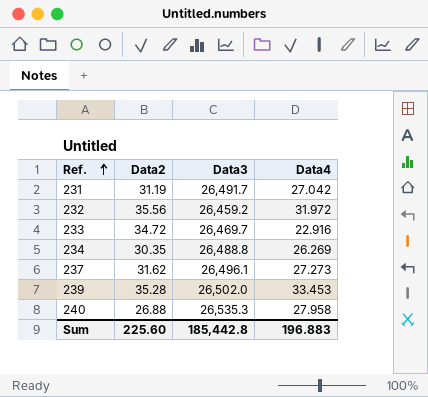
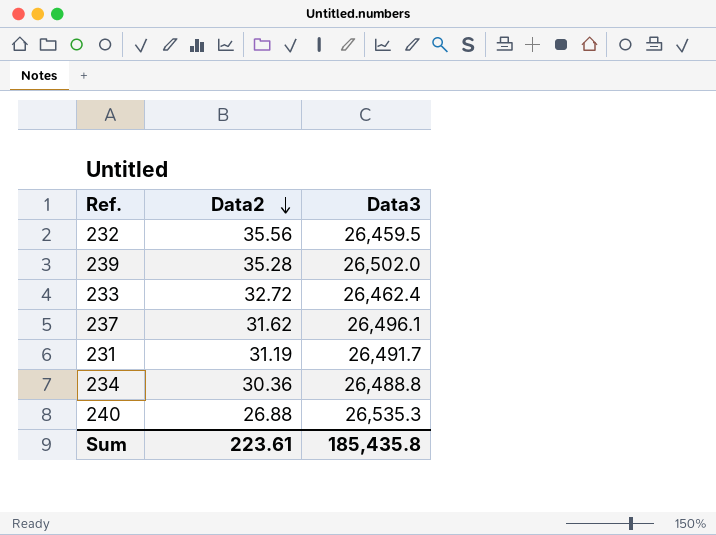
row order: Ref. ascending -> Data2 descending
column Data4 | position: 4 -> none
232 | Data3: 26,459.2 -> 26,459.5
233 | Data2: 34.72 -> 32.72
233 | Data3: 26,469.7 -> 26,462.4
234 | Data2: 30.35 -> 30.36
Sum | Data2: 225.60 -> 223.61
Sum | Data3: 185,442.8 -> 185,435.8

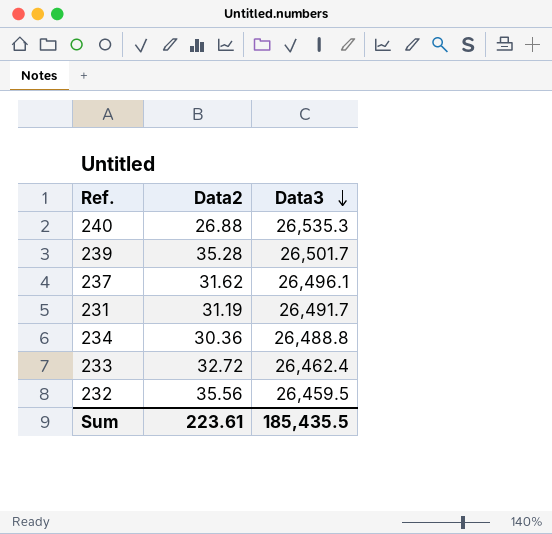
row order: Data2 descending -> Data3 descending
239 | Data3: 26,502.0 -> 26,501.7
Sum | Data3: 185,435.8 -> 185,435.5

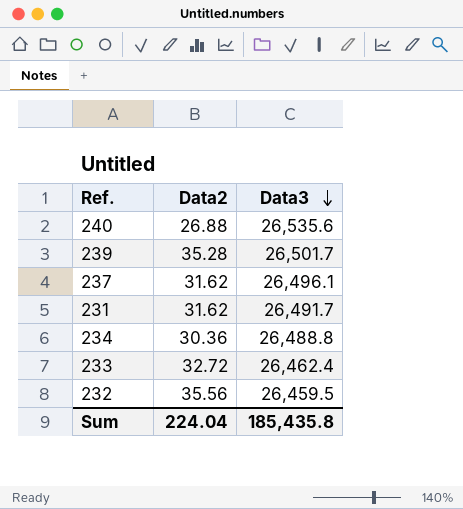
240 | Data3: 26,535.3 -> 26,535.6
231 | Data2: 31.19 -> 31.62
Sum | Data2: 223.61 -> 224.04
Sum | Data3: 185,435.5 -> 185,435.8

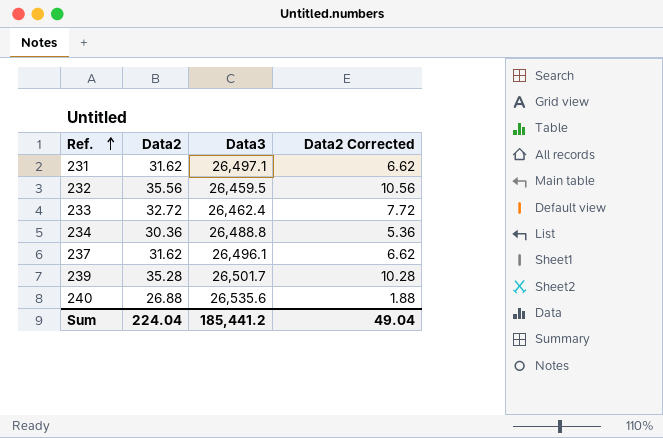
row order: Data3 descending -> Ref. ascending
column Data2 Corrected | formula: none -> [Data2] - 25
231 | Data3: 26,491.7 -> 26,497.1
Sum | Data3: 185,435.8 -> 185,441.2

